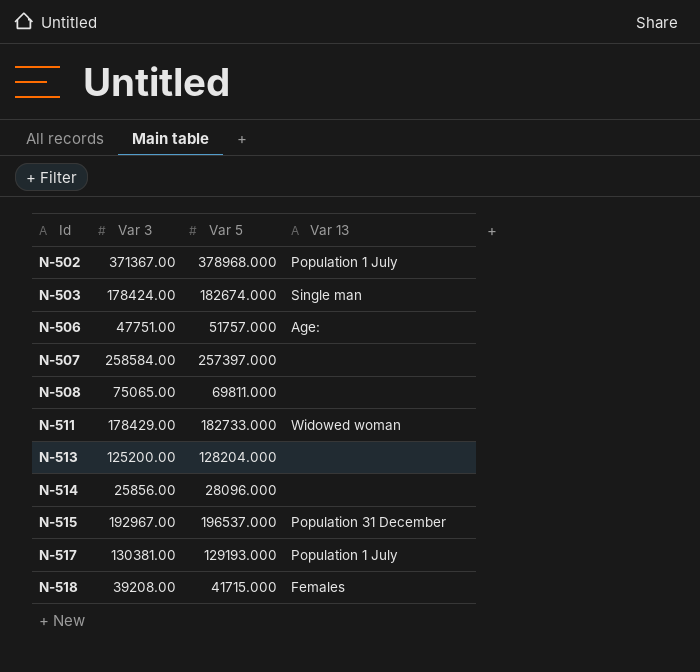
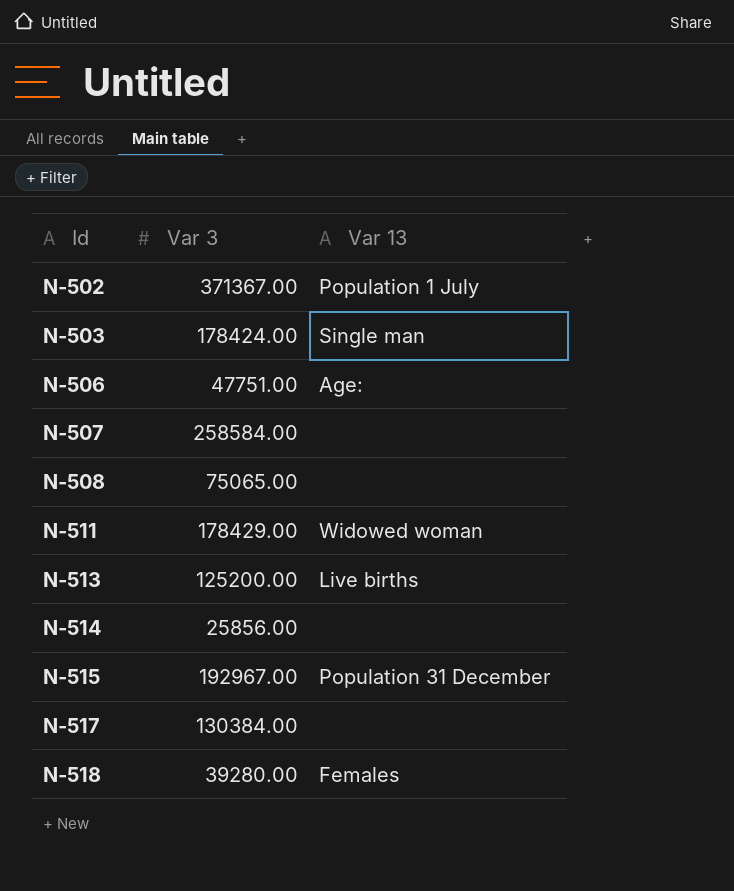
column Var 5 | position: 3 -> none
N-513 | Var 13: none -> Live births
N-517 | Var 3: 130381.00 -> 130384.00
N-517 | Var 13: Population 1 July -> none
N-518 | Var 3: 39208.00 -> 39280.00

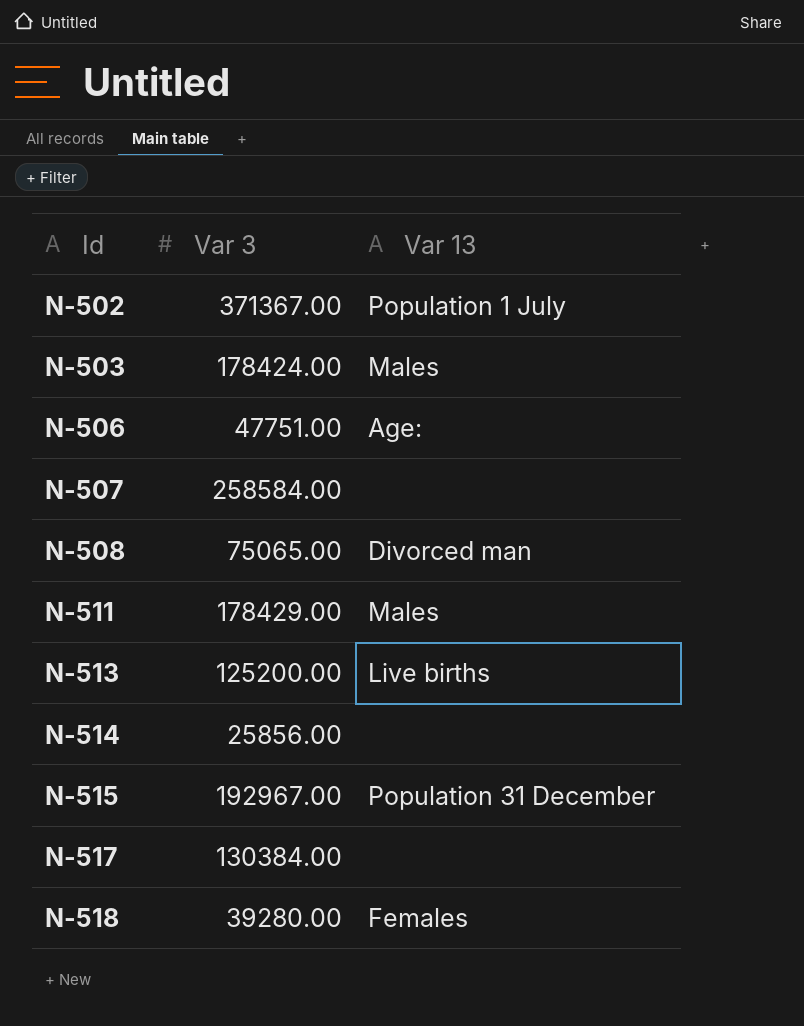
N-503 | Var 13: Single man -> Males
N-508 | Var 13: none -> Divorced man
N-511 | Var 13: Widowed woman -> Males

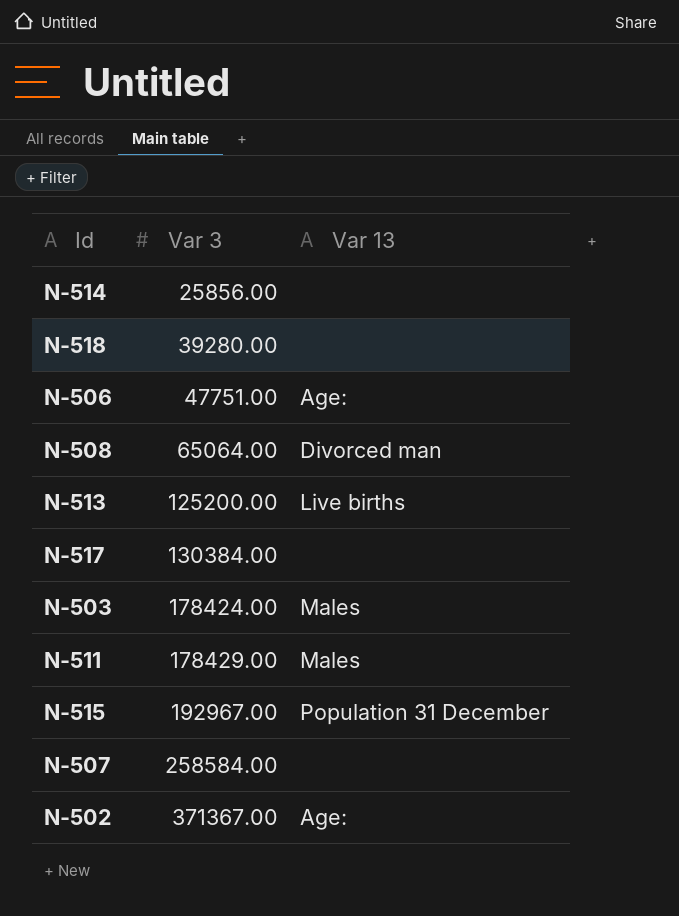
row order: Id ascending -> Var 3 ascending
N-518 | Var 13: Females -> none
N-508 | Var 3: 75065.00 -> 65064.00
N-502 | Var 13: Population 1 July -> Age:

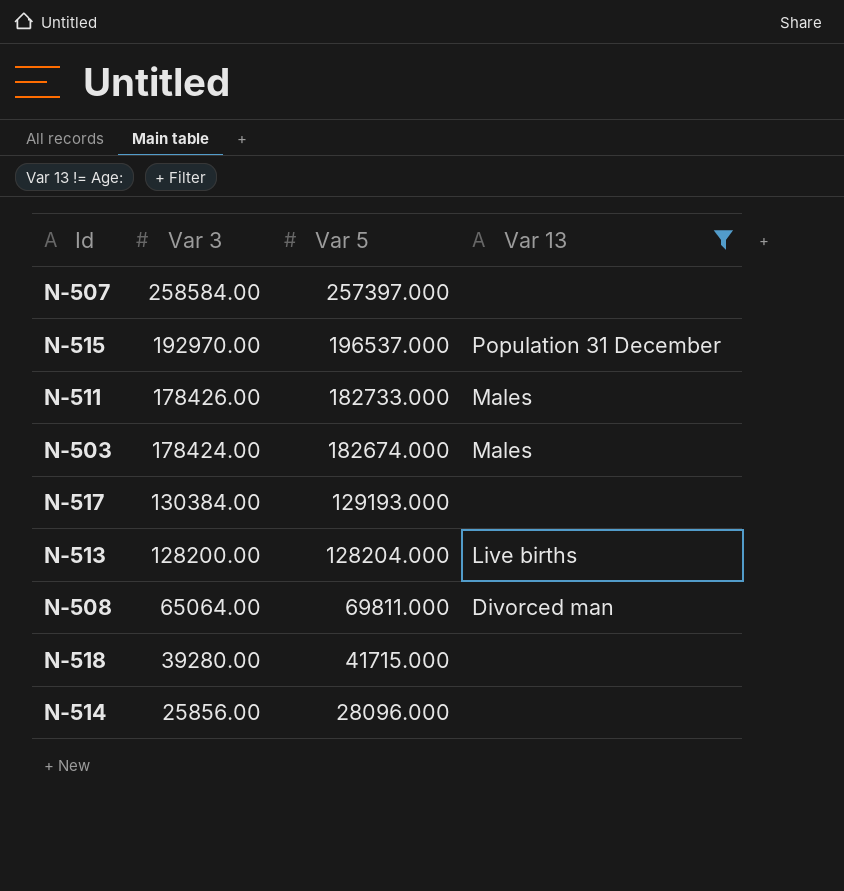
filter: none -> Var 13 != Age:
row order: Var 3 ascending -> Var 3 descending
column Var 5 | position: none -> 3
N-515 | Var 3: 192967.00 -> 192970.00
N-511 | Var 3: 178429.00 -> 178426.00
N-513 | Var 3: 125200.00 -> 128200.00

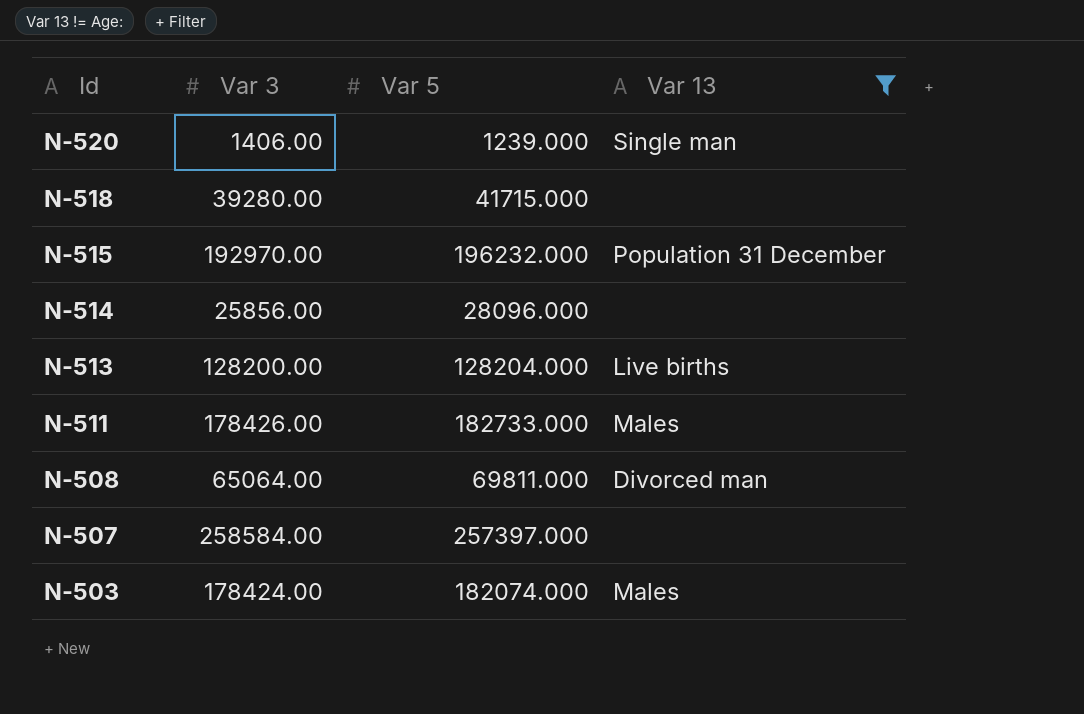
row order: Var 3 descending -> Id descending
row N-517: 130384.00 | 129193.000 | none -> none
row N-520: none -> 1406.00 | 1239.000 | Single man
N-515 | Var 5: 196537.000 -> 196232.000
N-503 | Var 5: 182674.000 -> 182074.000

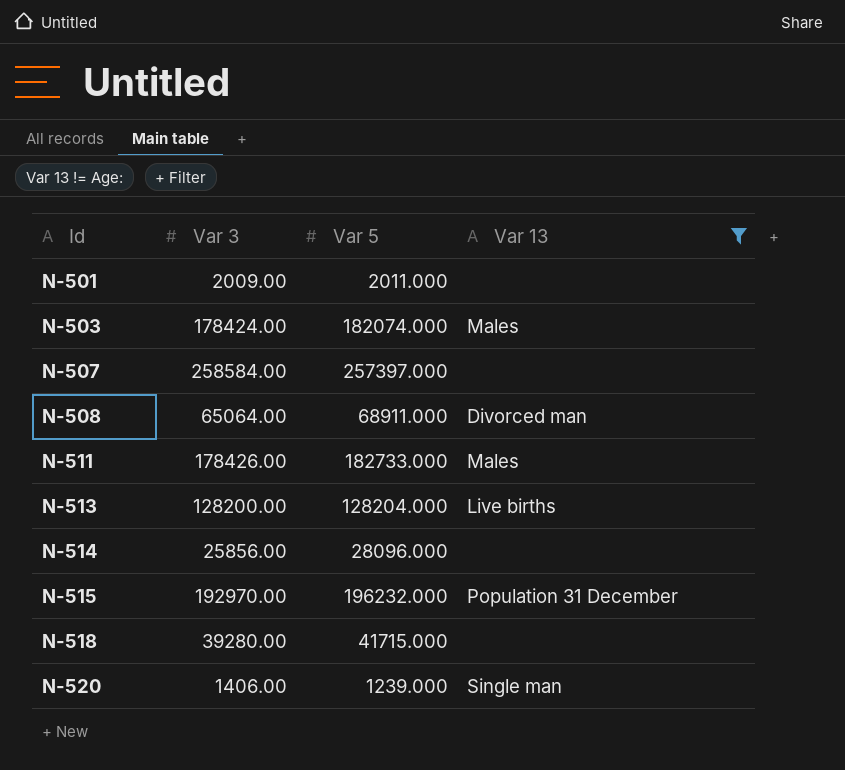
row order: Id descending -> Id ascending
row N-501: none -> 2009.00 | 2011.000 | none
N-508 | Var 5: 69811.000 -> 68911.000

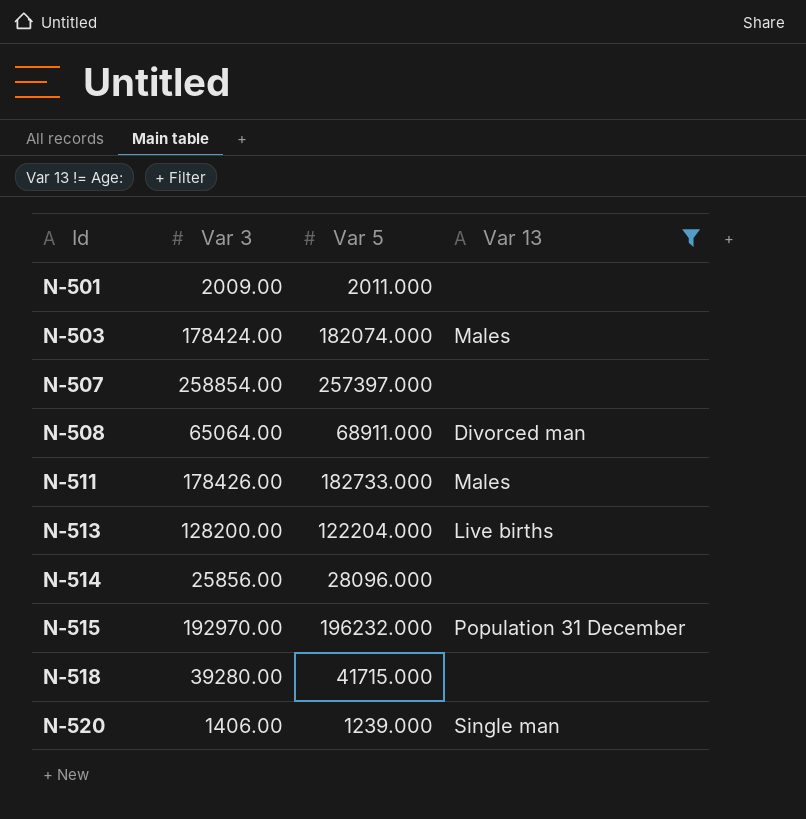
N-507 | Var 3: 258584.00 -> 258854.00
N-513 | Var 5: 128204.000 -> 122204.000

